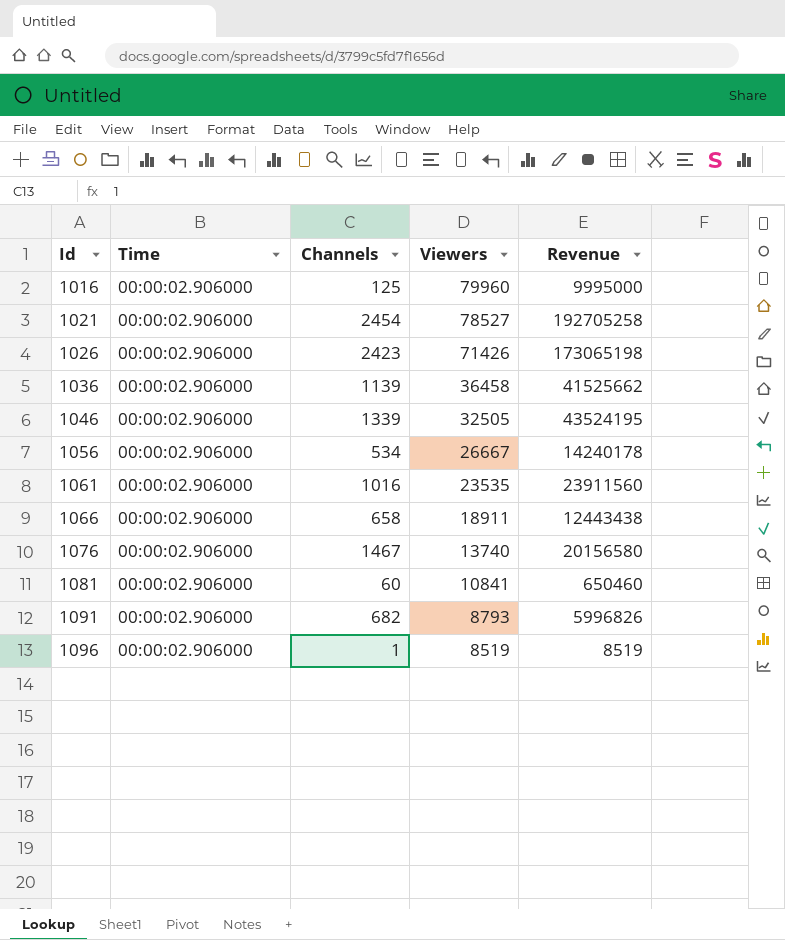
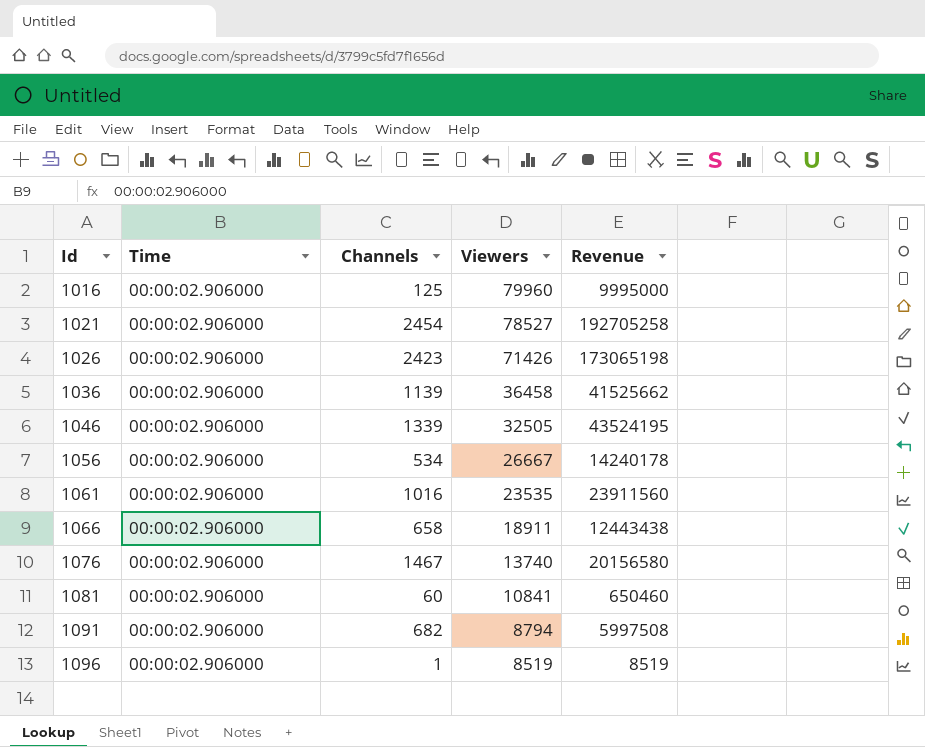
1091 | Viewers: 8793 -> 8794
1091 | Revenue: 5996826 -> 5997508

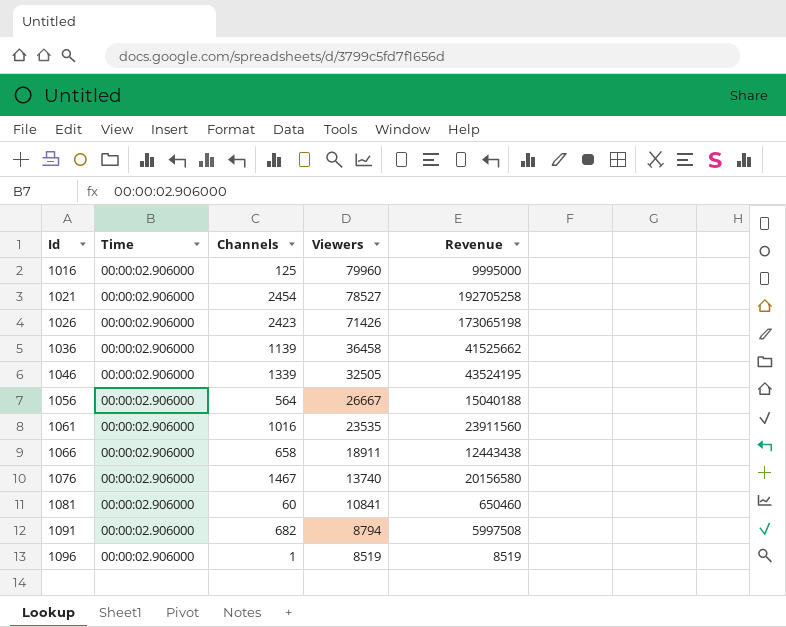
1056 | Channels: 534 -> 564
1056 | Revenue: 14240178 -> 15040188

